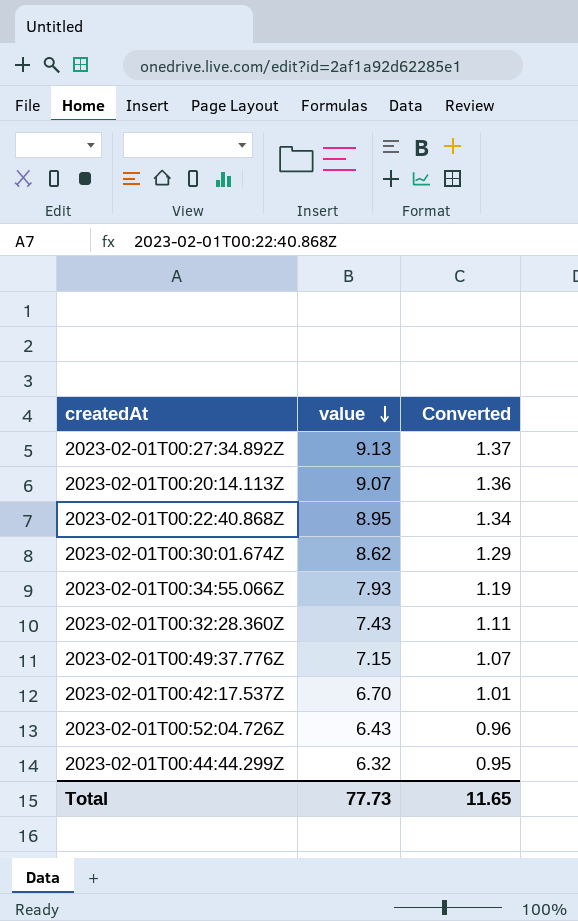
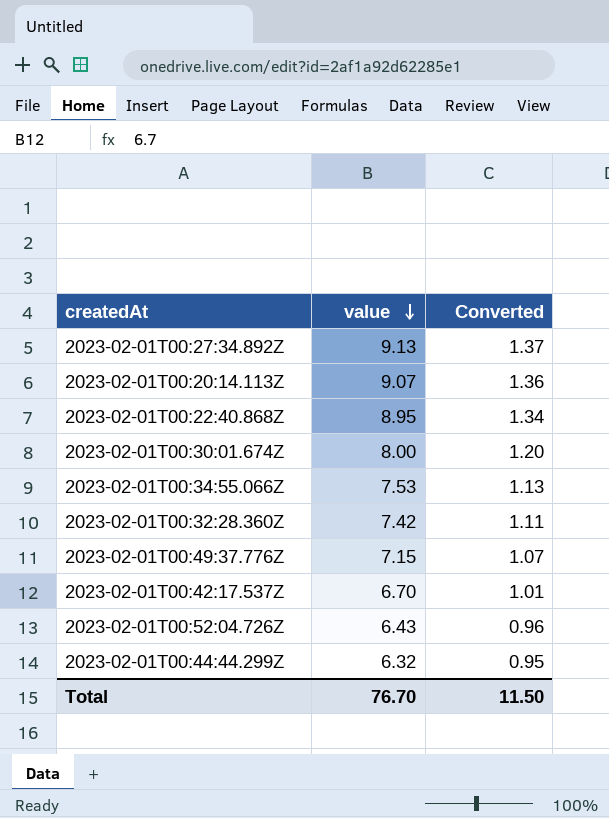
2023-02-01T00:30:01.674Z | value: 8.62 -> 8.00
2023-02-01T00:30:01.674Z | Converted: 1.29 -> 1.20
2023-02-01T00:34:55.066Z | value: 7.93 -> 7.53
2023-02-01T00:34:55.066Z | Converted: 1.19 -> 1.13
2023-02-01T00:32:28.360Z | value: 7.43 -> 7.42
Total | value: 77.73 -> 76.70
Total | Converted: 11.65 -> 11.50

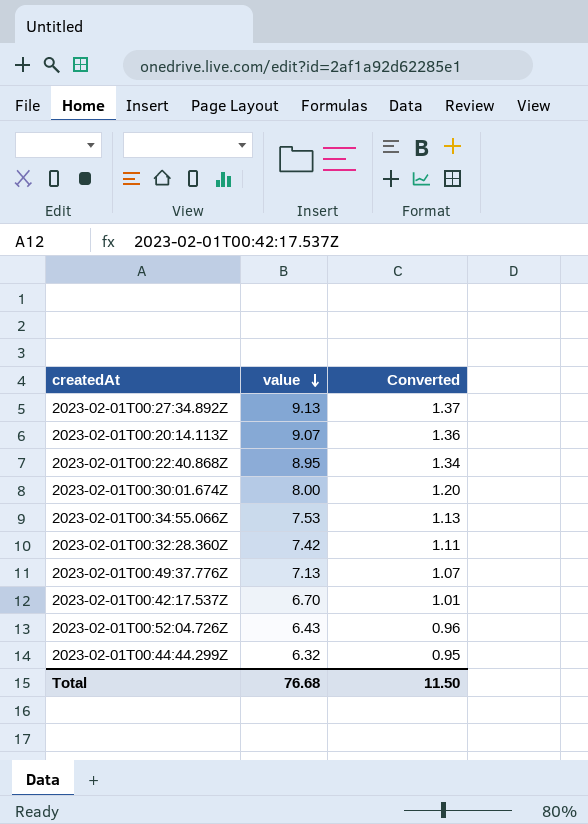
2023-02-01T00:49:37.776Z | value: 7.15 -> 7.13
Total | value: 76.70 -> 76.68

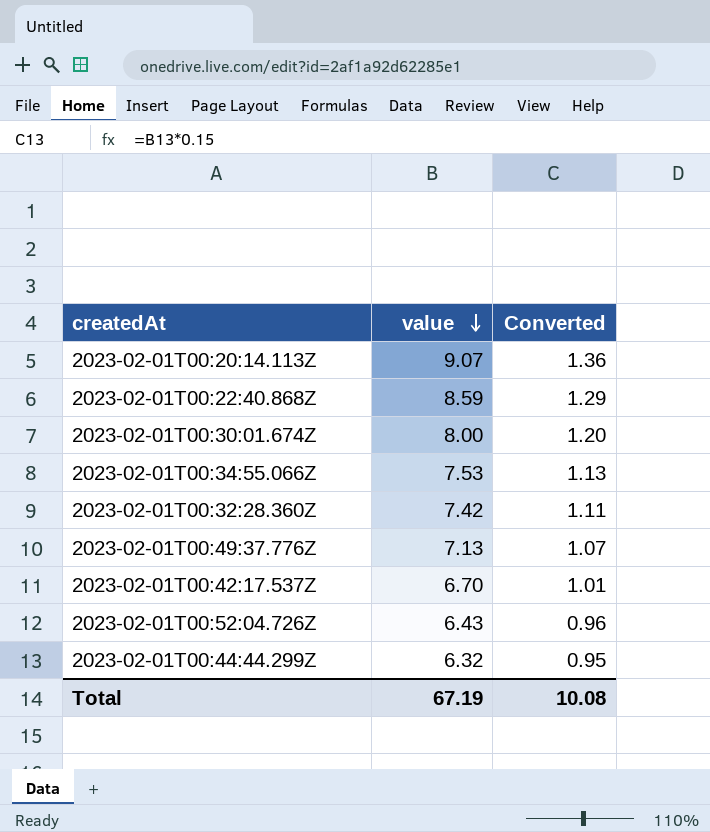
row 2023-02-01T00:27:34.892Z: 9.13 | 1.37 -> none
2023-02-01T00:22:40.868Z | value: 8.95 -> 8.59
2023-02-01T00:22:40.868Z | Converted: 1.34 -> 1.29
Total | value: 76.68 -> 67.19
Total | Converted: 11.50 -> 10.08

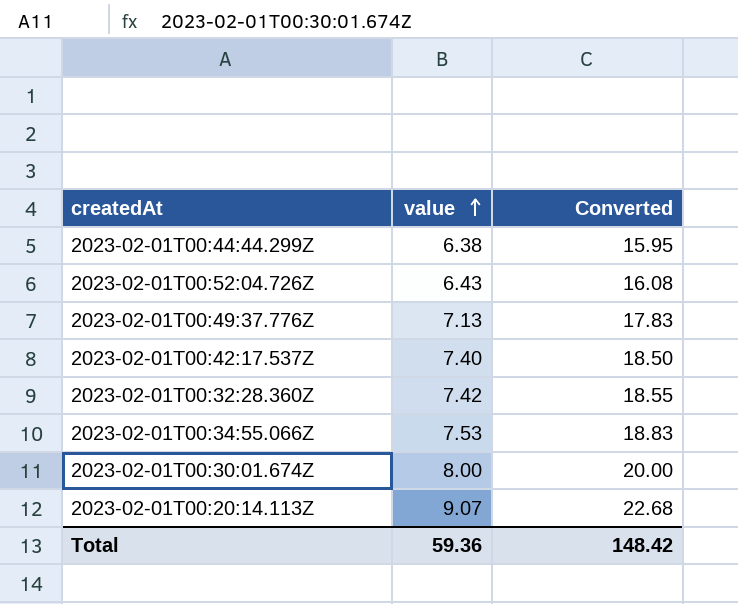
row order: value descending -> value ascending
column Converted | formula: [value] * 0.15 -> [value] * 2.5
row 2023-02-01T00:22:40.868Z: 8.59 | 1.29 -> none
2023-02-01T00:44:44.299Z | value: 6.32 -> 6.38
2023-02-01T00:42:17.537Z | value: 6.70 -> 7.40
Total | value: 67.19 -> 59.36
Total | Converted: 10.08 -> 148.42

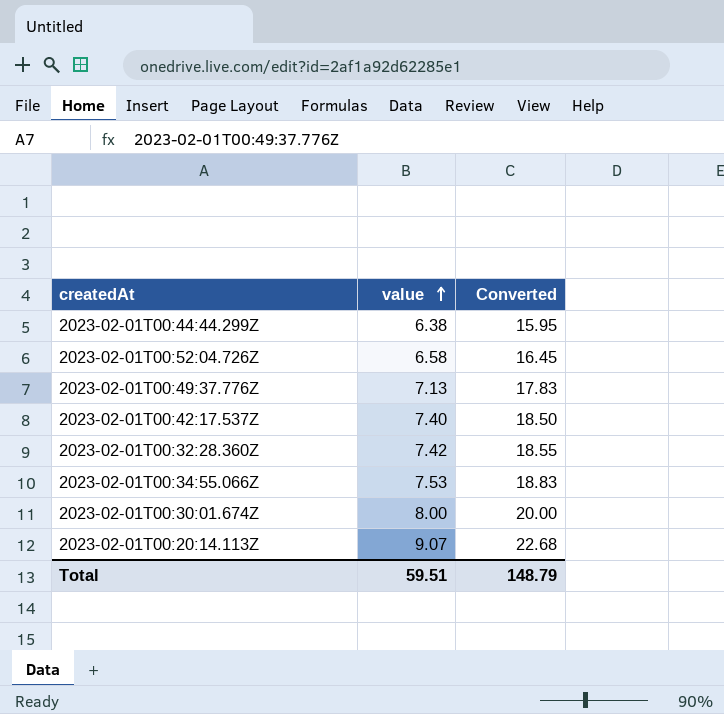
2023-02-01T00:52:04.726Z | value: 6.43 -> 6.58
2023-02-01T00:52:04.726Z | Converted: 16.08 -> 16.45
Total | value: 59.36 -> 59.51
Total | Converted: 148.42 -> 148.79

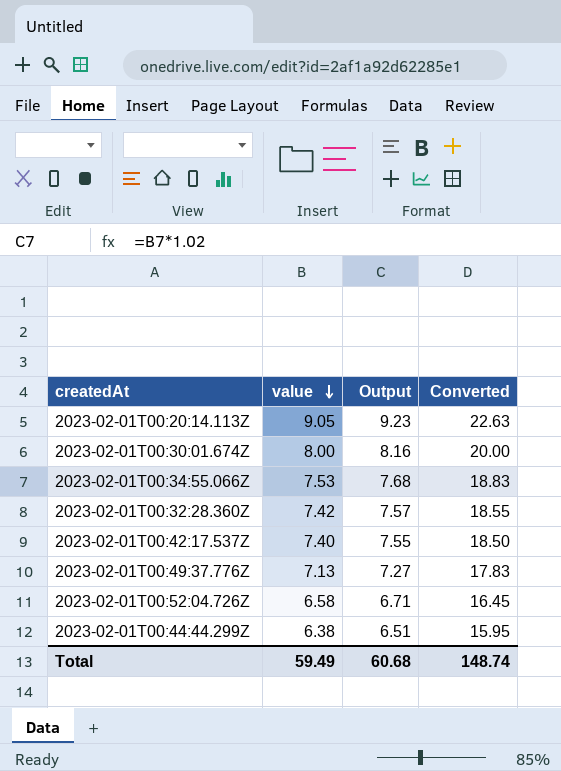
row order: value ascending -> value descending
column Output | formula: none -> [value] * 1.02
2023-02-01T00:20:14.113Z | value: 9.07 -> 9.05
2023-02-01T00:20:14.113Z | Converted: 22.68 -> 22.63
Total | value: 59.51 -> 59.49
Total | Converted: 148.79 -> 148.74

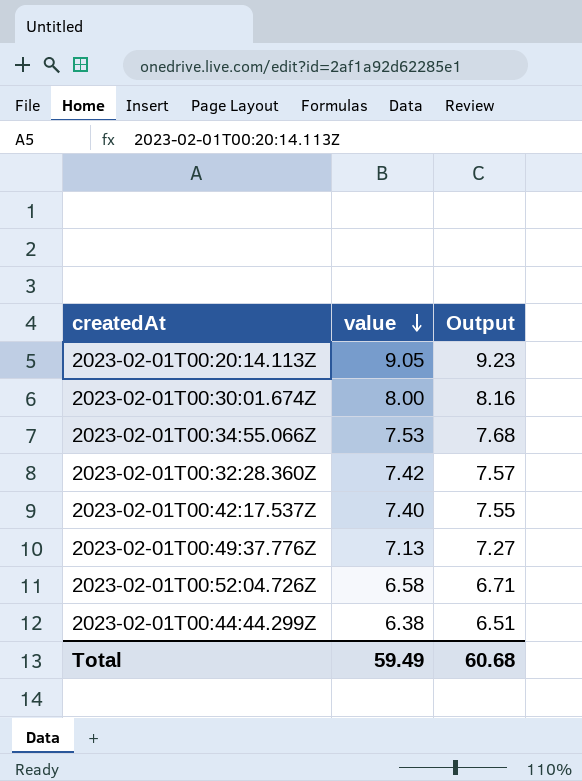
column Converted | formula: [value] * 2.5 -> none

